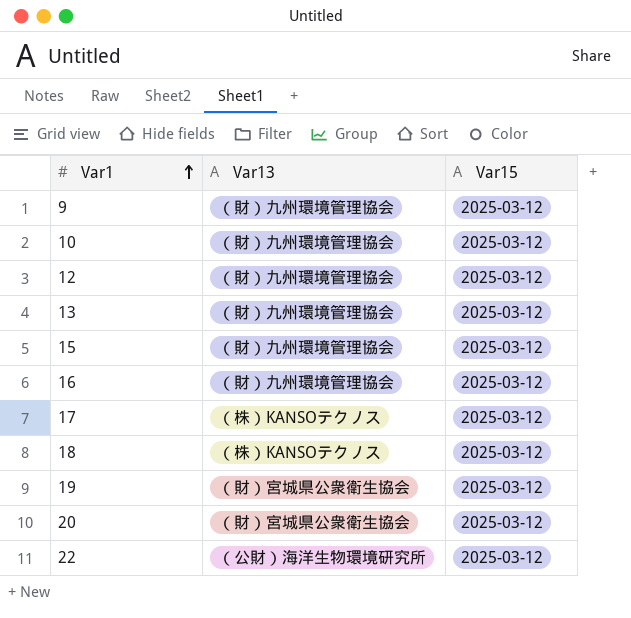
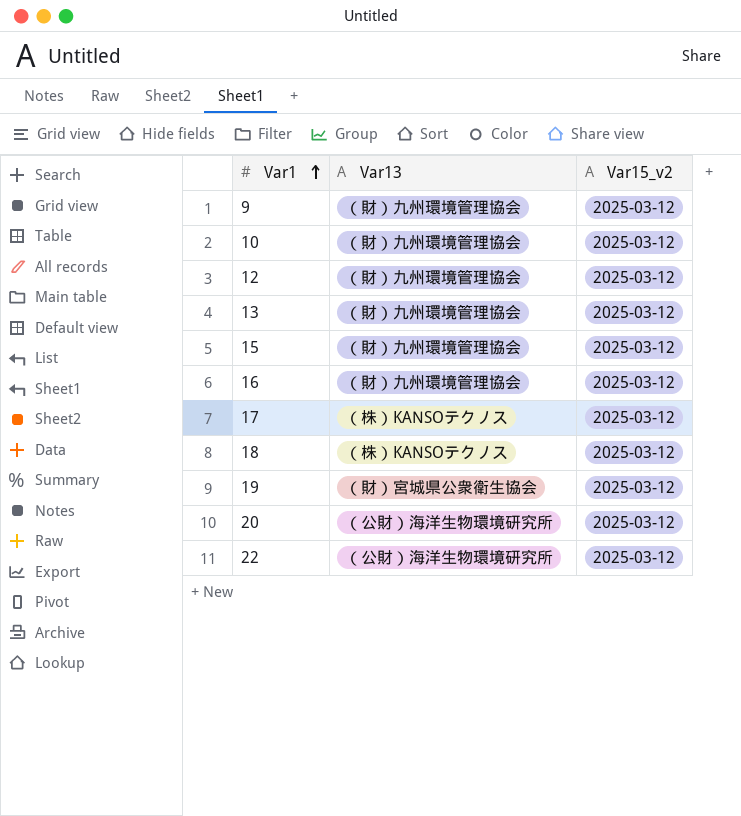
column name: Var15 -> Var15_v2
20 | Var13: （財）宮城県公衆衛生協会 -> （公財）海洋生物環境研究所

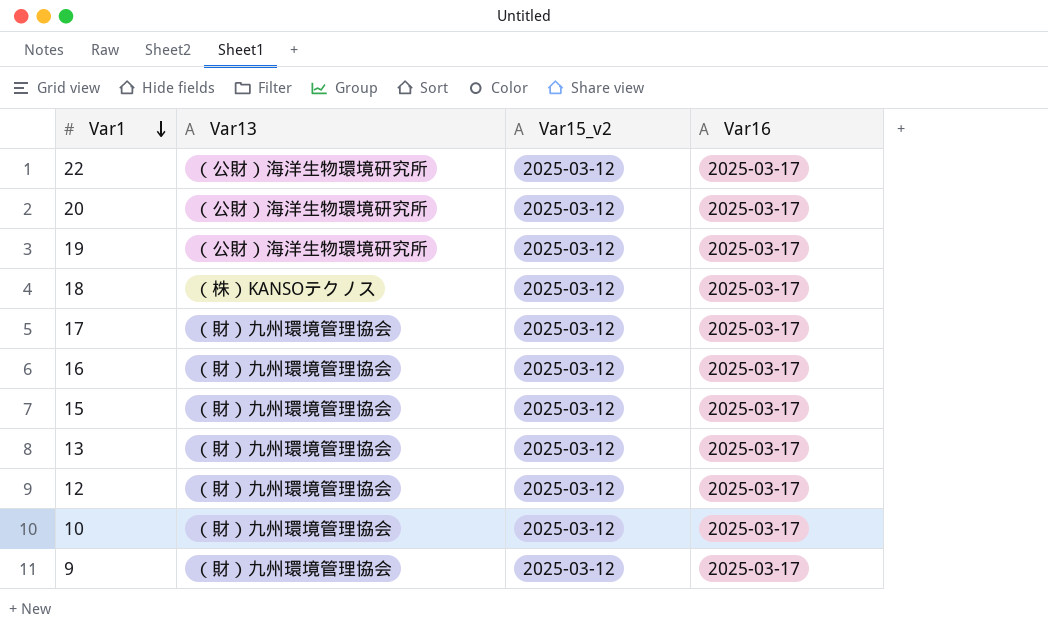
row order: Var1 ascending -> Var1 descending
column Var16 | position: none -> 4
19 | Var13: （財）宮城県公衆衛生協会 -> （公財）海洋生物環境研究所
17 | Var13: （株）KANSOテクノス -> （財）九州環境管理協会

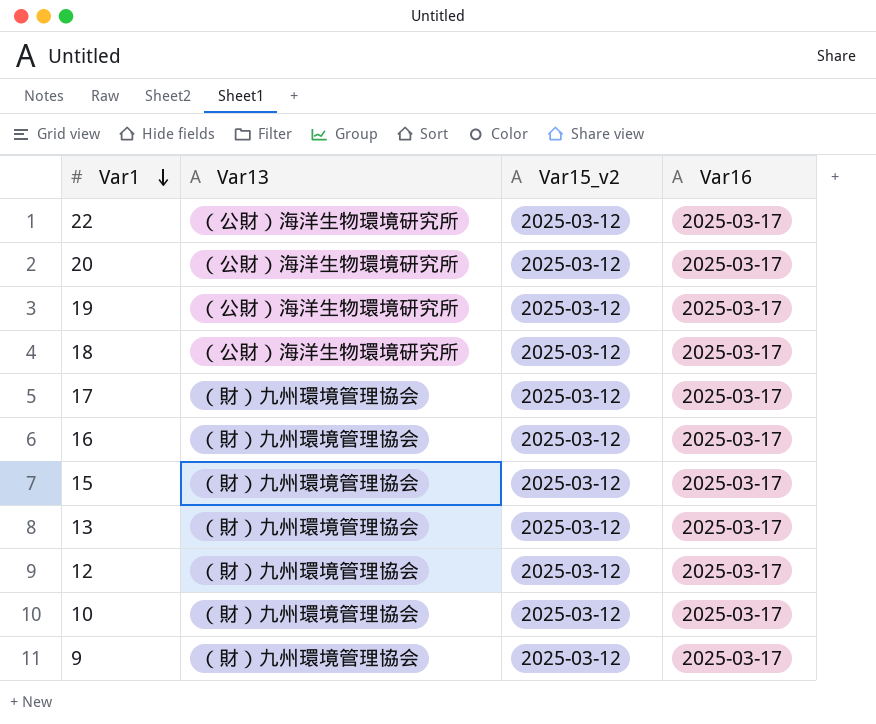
18 | Var13: （株）KANSOテクノス -> （公財）海洋生物環境研究所

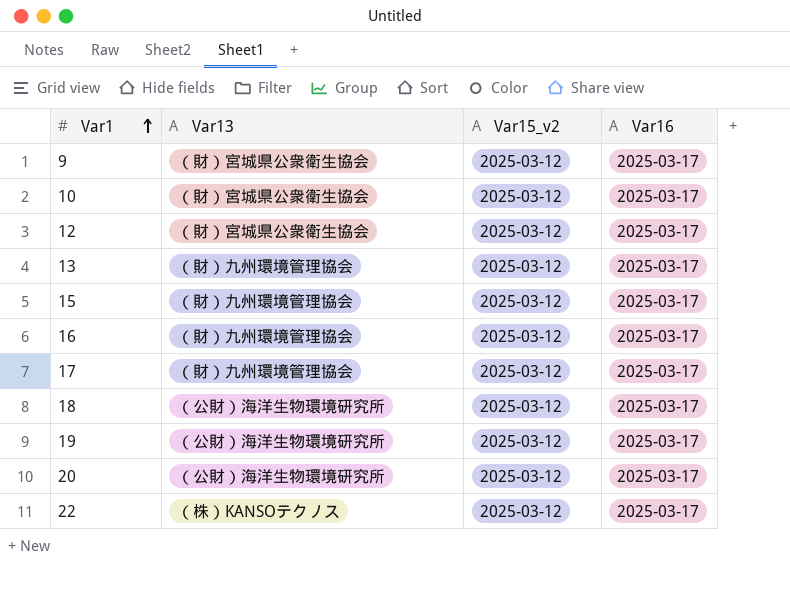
row order: Var1 descending -> Var1 ascending
9 | Var13: （財）九州環境管理協会 -> （財）宮城県公衆衛生協会
10 | Var13: （財）九州環境管理協会 -> （財）宮城県公衆衛生協会
12 | Var13: （財）九州環境管理協会 -> （財）宮城県公衆衛生協会
22 | Var13: （公財）海洋生物環境研究所 -> （株）KANSOテクノス

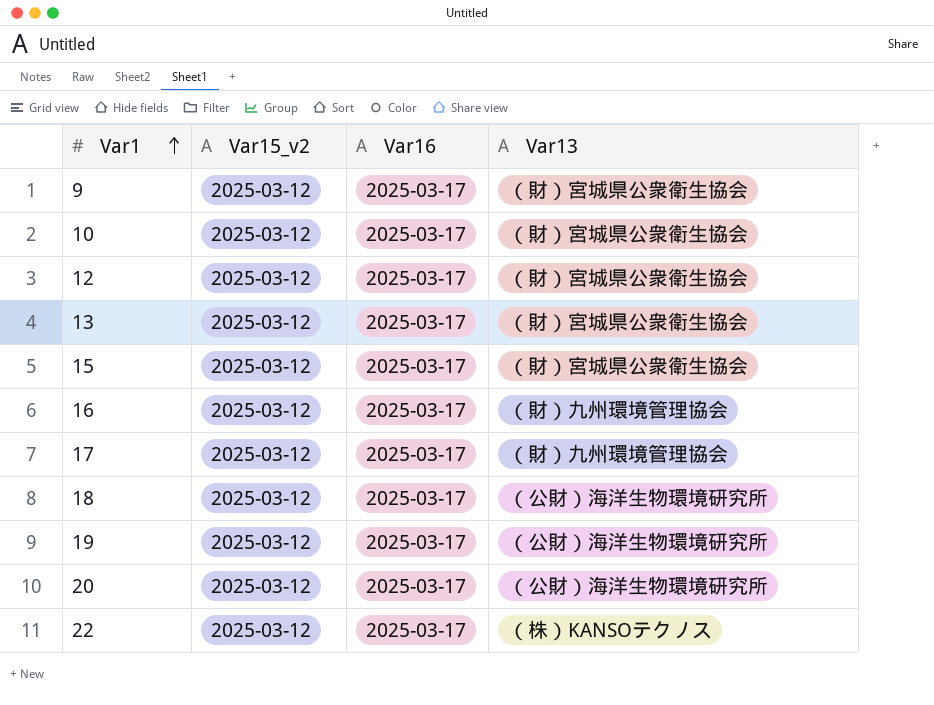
column Var13 | position: 2 -> 4
13 | Var13: （財）九州環境管理協会 -> （財）宮城県公衆衛生協会
15 | Var13: （財）九州環境管理協会 -> （財）宮城県公衆衛生協会

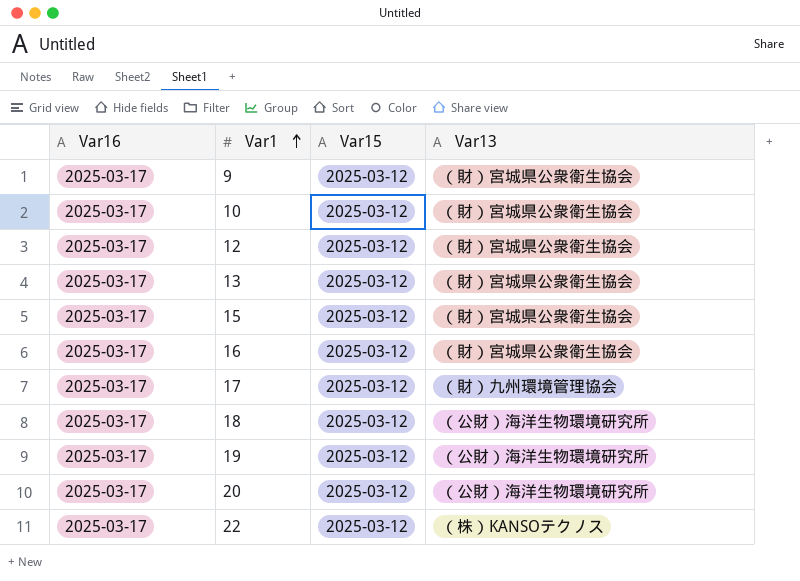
column Var16 | position: 3 -> 1
column name: Var15_v2 -> Var15
16 | Var13: （財）九州環境管理協会 -> （財）宮城県公衆衛生協会

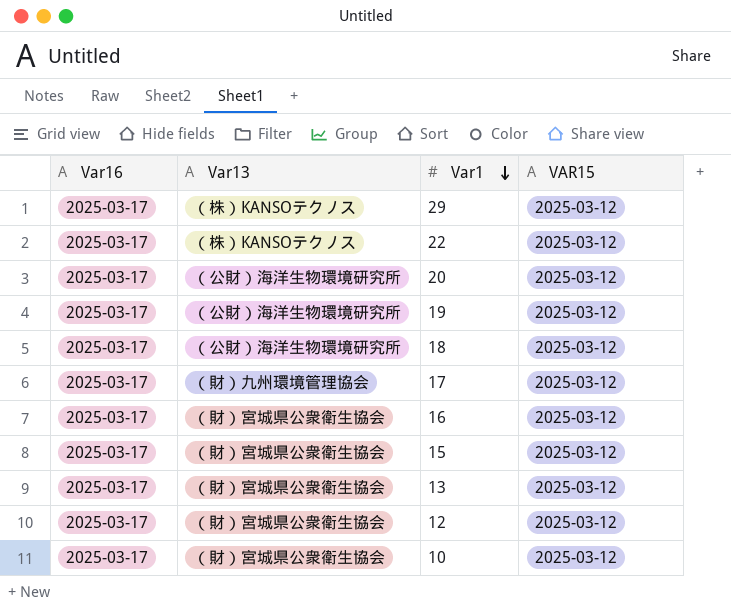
row order: Var1 ascending -> Var1 descending
column Var13 | position: 4 -> 2
column name: Var15 -> VAR15
row 9: 2025-03-17 | 2025-03-12 | （財）宮城県公衆衛生協会 -> none
row 29: none -> 2025-03-17 | （株）KANSOテクノス | 2025-03-12

